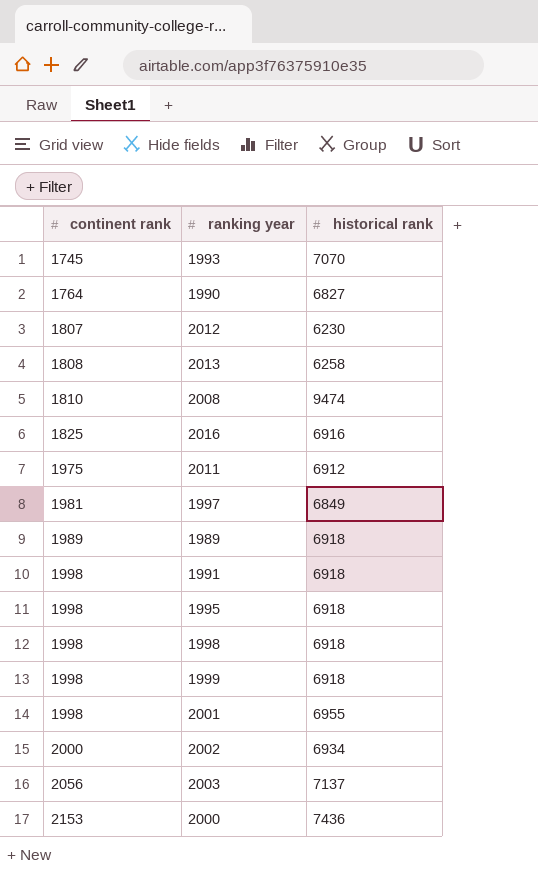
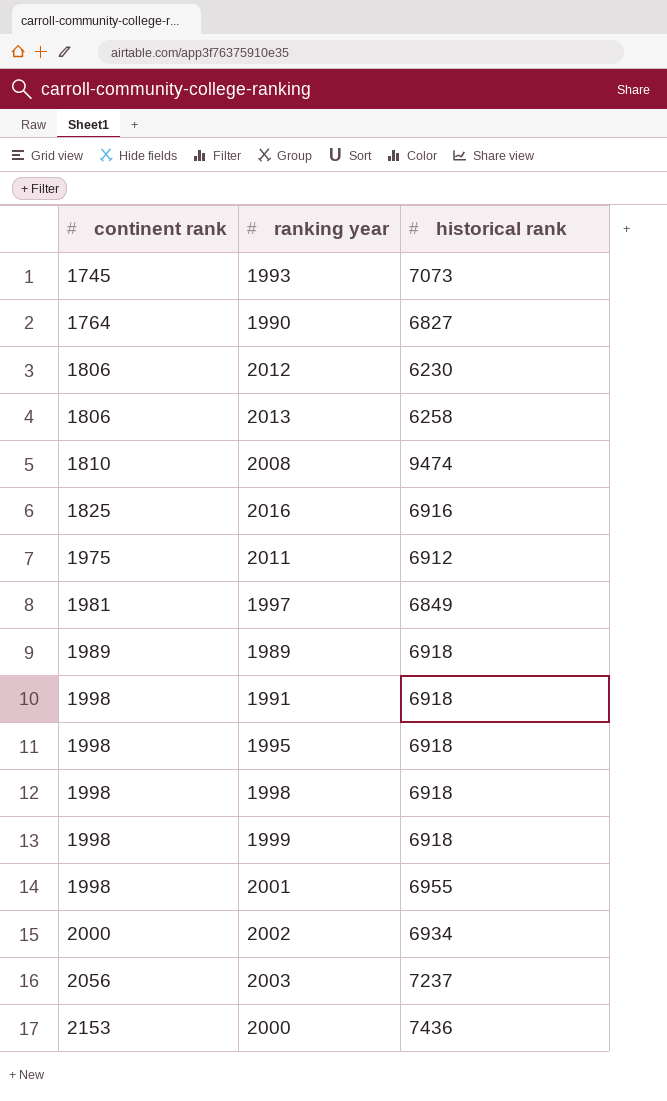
1993 | historical rank: 7070 -> 7073
2012 | continent rank: 1807 -> 1806
2013 | continent rank: 1808 -> 1806
2003 | historical rank: 7137 -> 7237

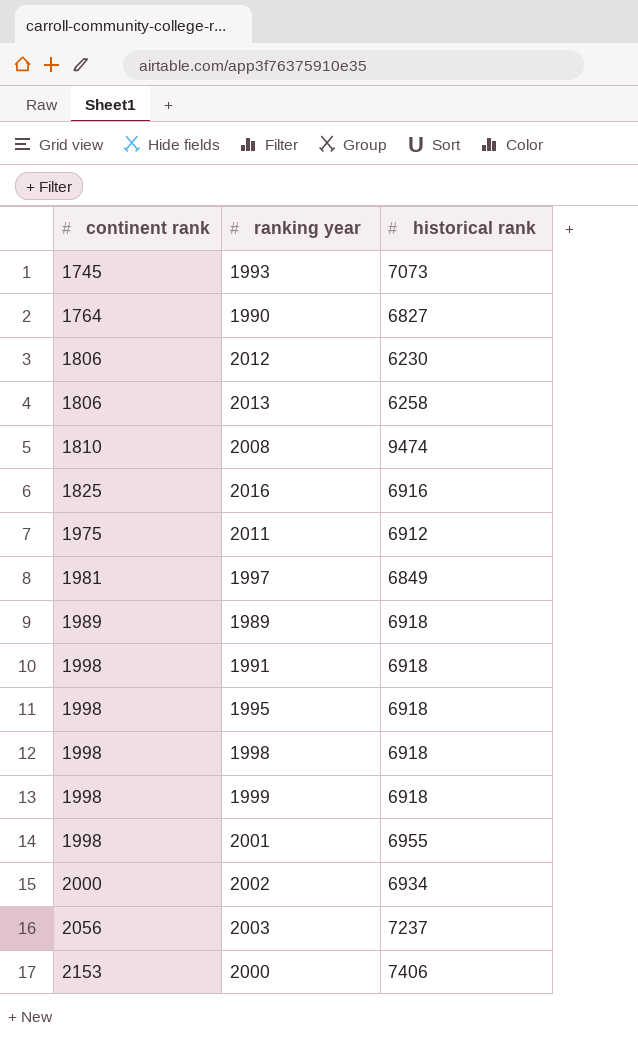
2000 | historical rank: 7436 -> 7406

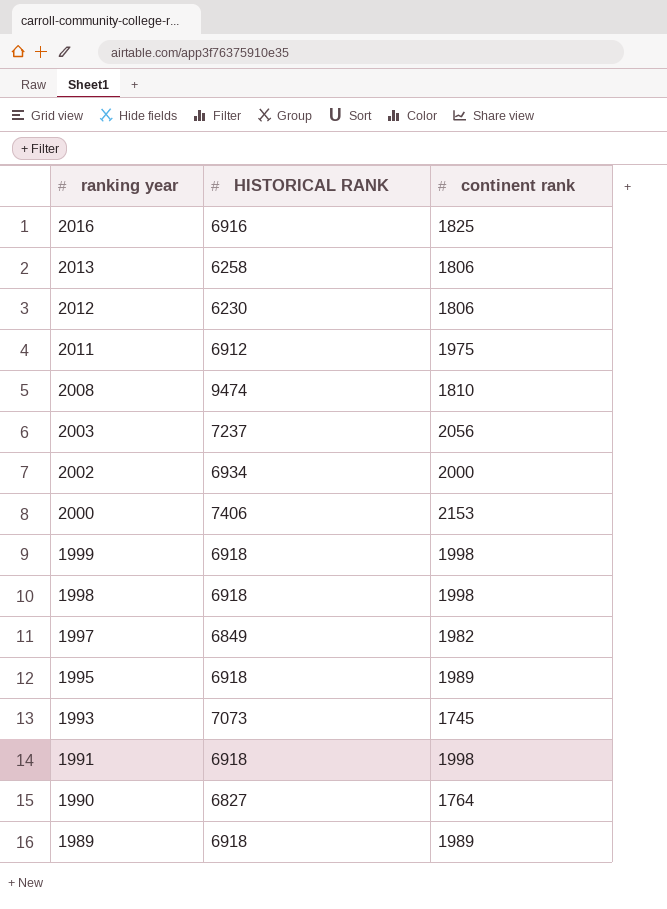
row order: continent rank ascending -> ranking year descending
column name: historical rank -> HISTORICAL RANK
column continent rank | position: 1 -> 3
row 2001: 1998 | 6955 -> none
1997 | continent rank: 1981 -> 1982
1995 | continent rank: 1998 -> 1989

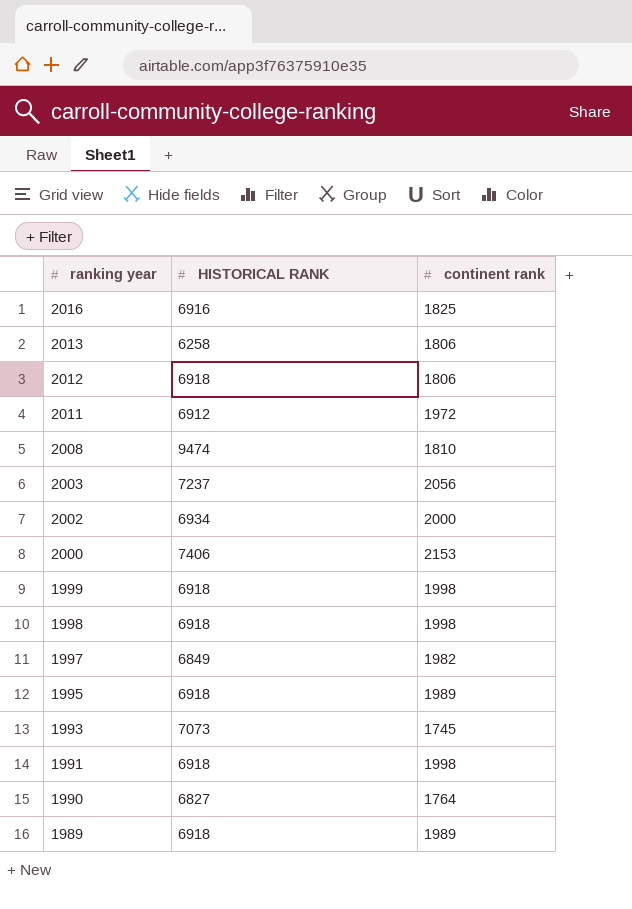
2012 | HISTORICAL RANK: 6230 -> 6918
2011 | continent rank: 1975 -> 1972

